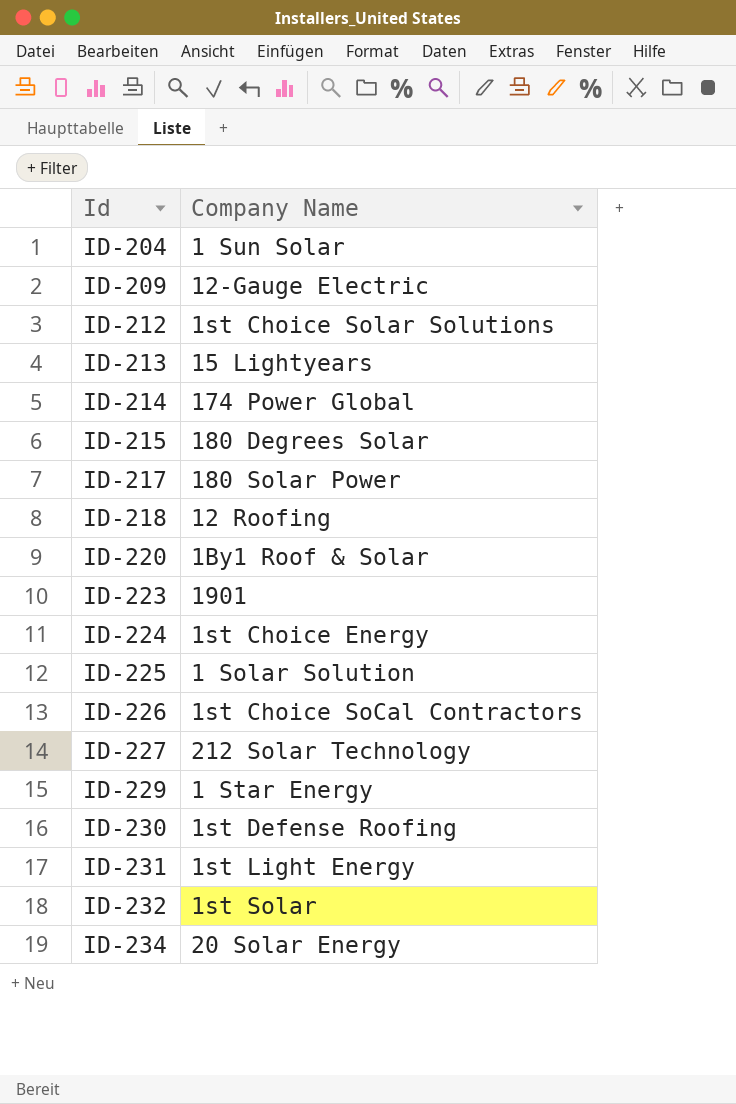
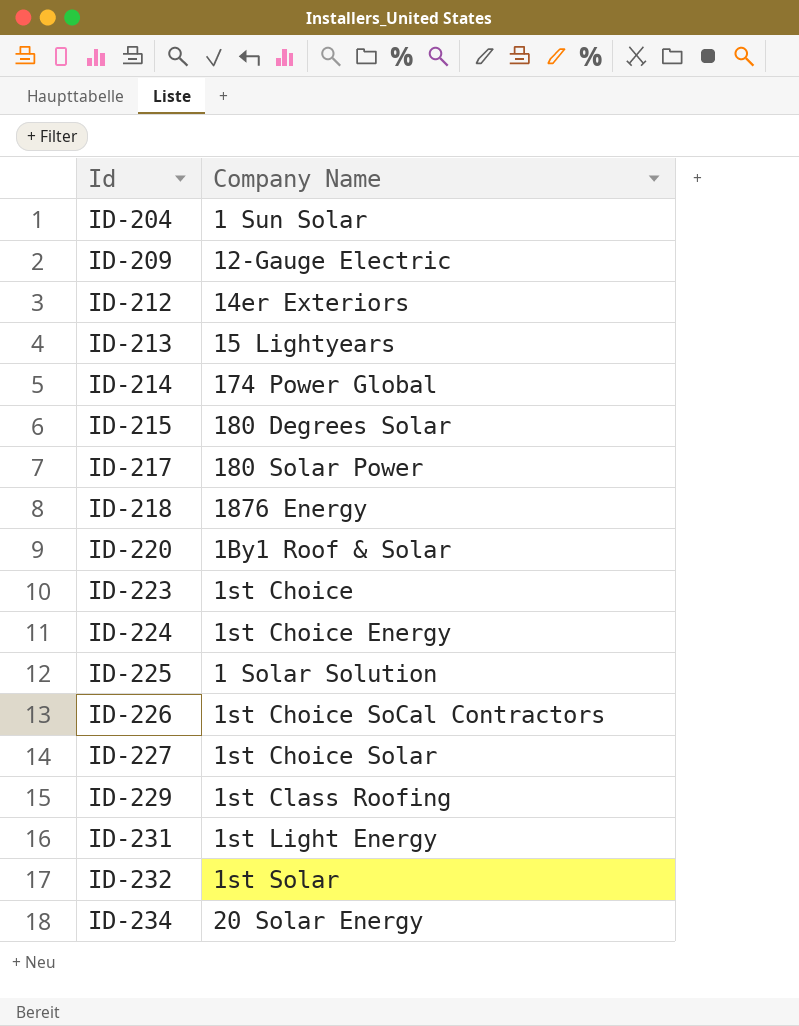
row ID-230: 1st Defense Roofing -> none
ID-212 | Company Name: 1st Choice Solar Solutions -> 14er Exteriors
ID-218 | Company Name: 12 Roofing -> 1876 Energy
ID-223 | Company Name: 1901 -> 1st Choice
ID-227 | Company Name: 212 Solar Technology -> 1st Choice Solar
ID-229 | Company Name: 1 Star Energy -> 1st Class Roofing

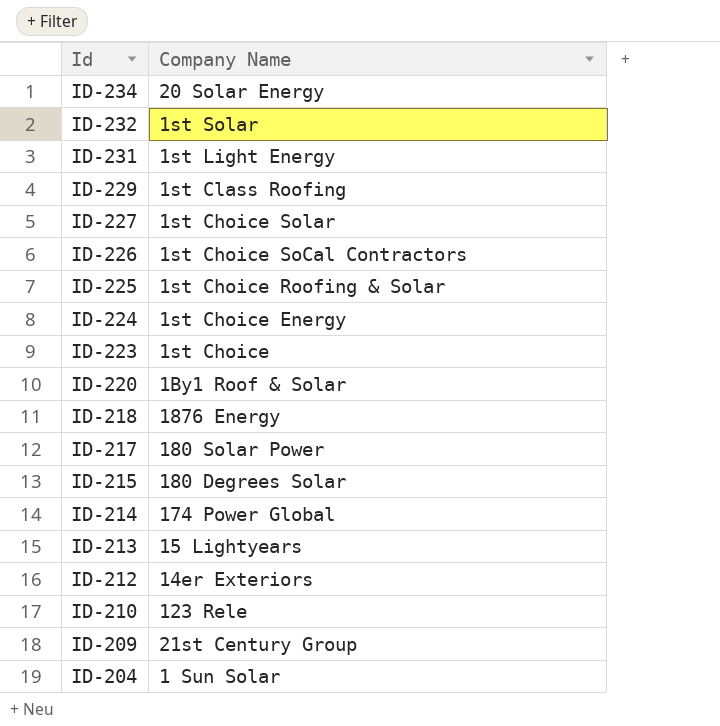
row order: Id ascending -> Id descending
ID-225 | Company Name: 1 Solar Solution -> 1st Choice Roofing & Solar
row ID-210: none -> 123 Rele
ID-209 | Company Name: 12-Gauge Electric -> 21st Century Group

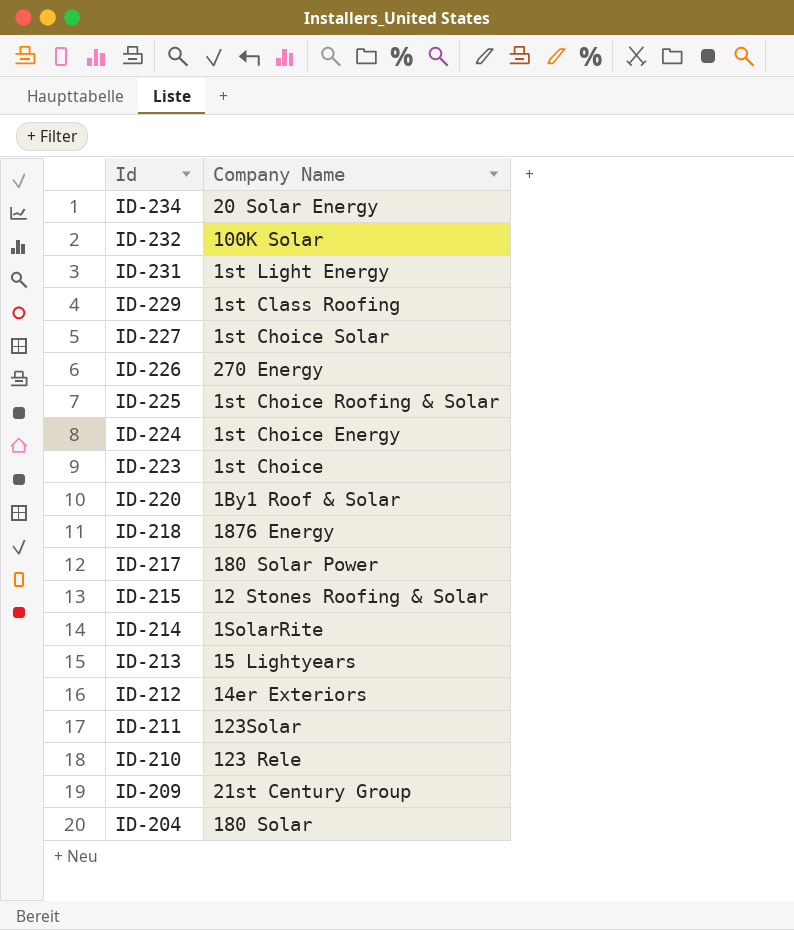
ID-232 | Company Name: 1st Solar -> 100K Solar
ID-226 | Company Name: 1st Choice SoCal Contractors -> 270 Energy
ID-215 | Company Name: 180 Degrees Solar -> 12 Stones Roofing & Solar
ID-214 | Company Name: 174 Power Global -> 1SolarRite
row ID-211: none -> 123Solar
ID-204 | Company Name: 1 Sun Solar -> 180 Solar

